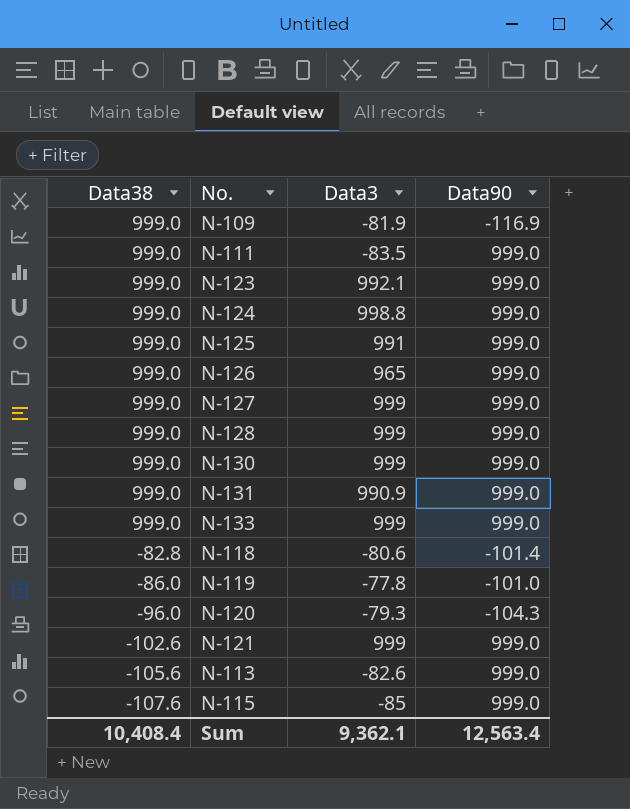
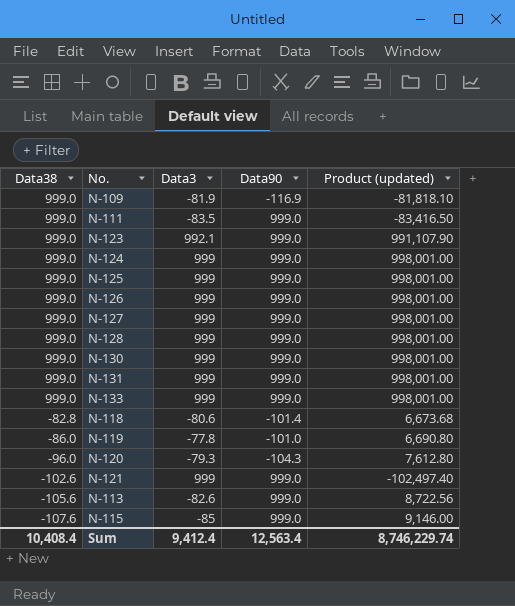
column Product (updated) | formula: none -> [Data38] * [Data3]
N-124 | Data3: 998.8 -> 999
N-125 | Data3: 991 -> 999
N-126 | Data3: 965 -> 999
N-131 | Data3: 990.9 -> 999
Sum | Data3: 9,362.1 -> 9,412.4

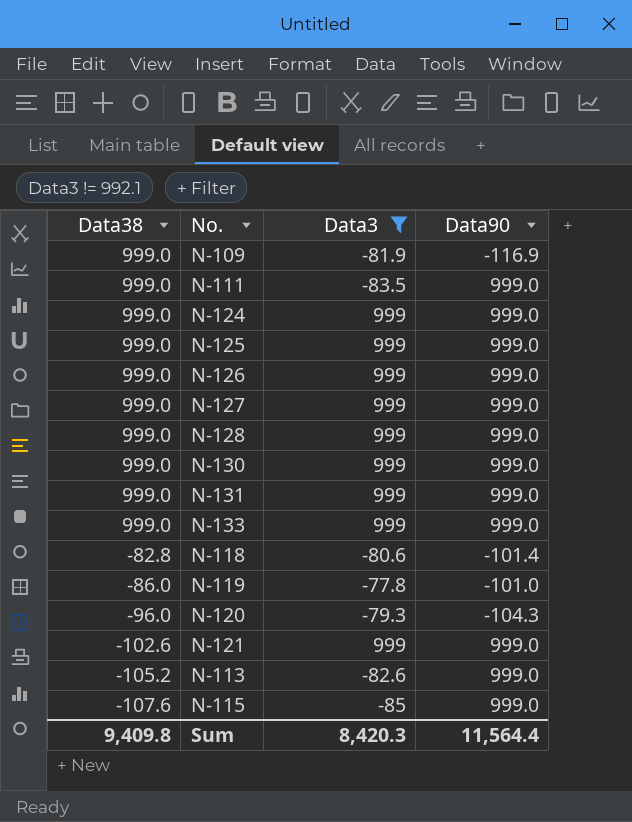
filter: none -> Data3 != 992.1
column Product (updated) | formula: [Data38] * [Data3] -> none
N-113 | Data38: -105.6 -> -105.2
Sum | Data38: 10,408.4 -> 9,409.8
Sum | Data3: 9,412.4 -> 8,420.3
Sum | Data90: 12,563.4 -> 11,564.4

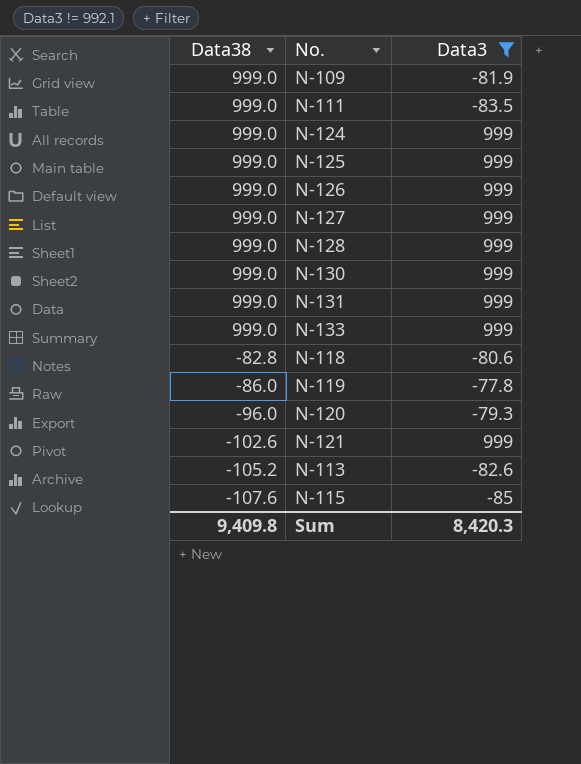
column Data90 | position: 4 -> none

